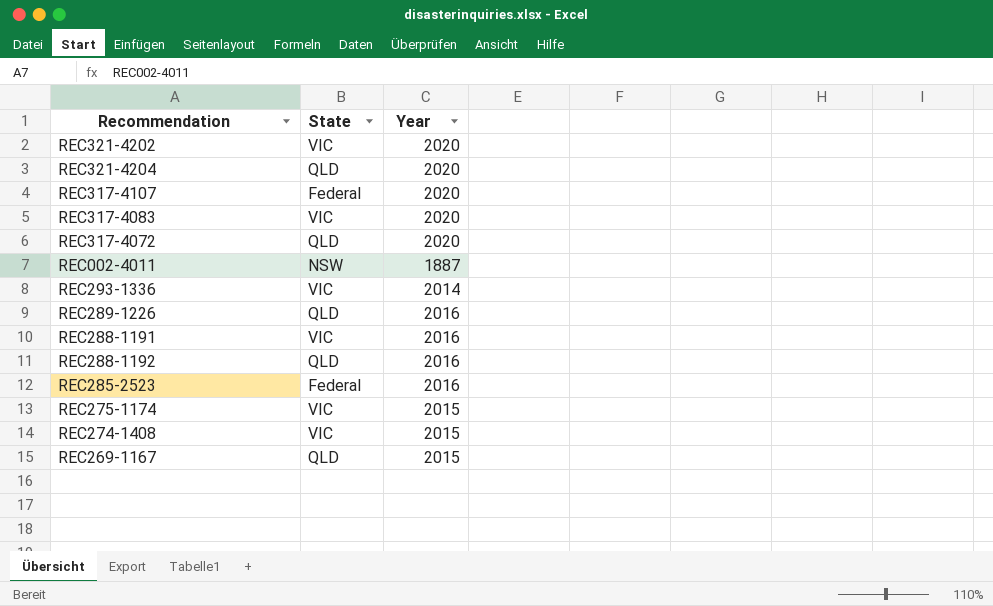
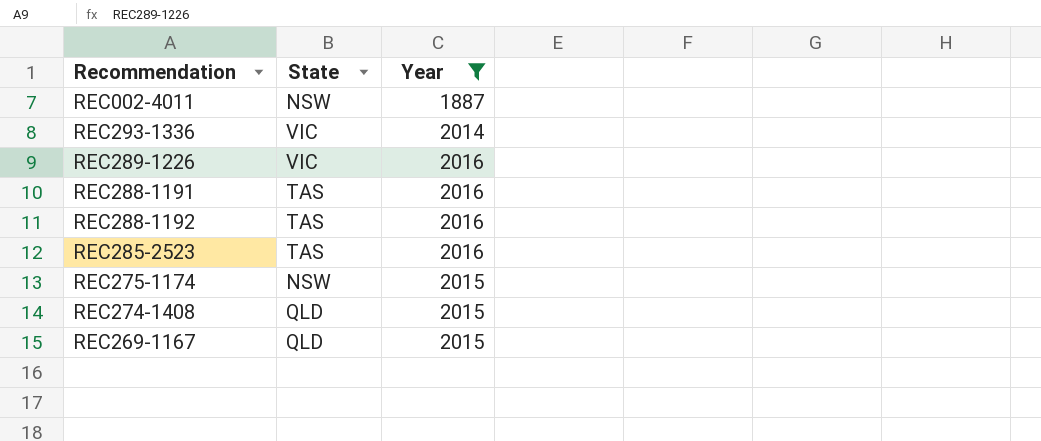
filter: none -> Year != 2020
REC289-1226 | State: QLD -> VIC
REC288-1191 | State: VIC -> TAS
REC288-1192 | State: QLD -> TAS
REC285-2523 | State: Federal -> TAS
REC275-1174 | State: VIC -> NSW
REC274-1408 | State: VIC -> QLD

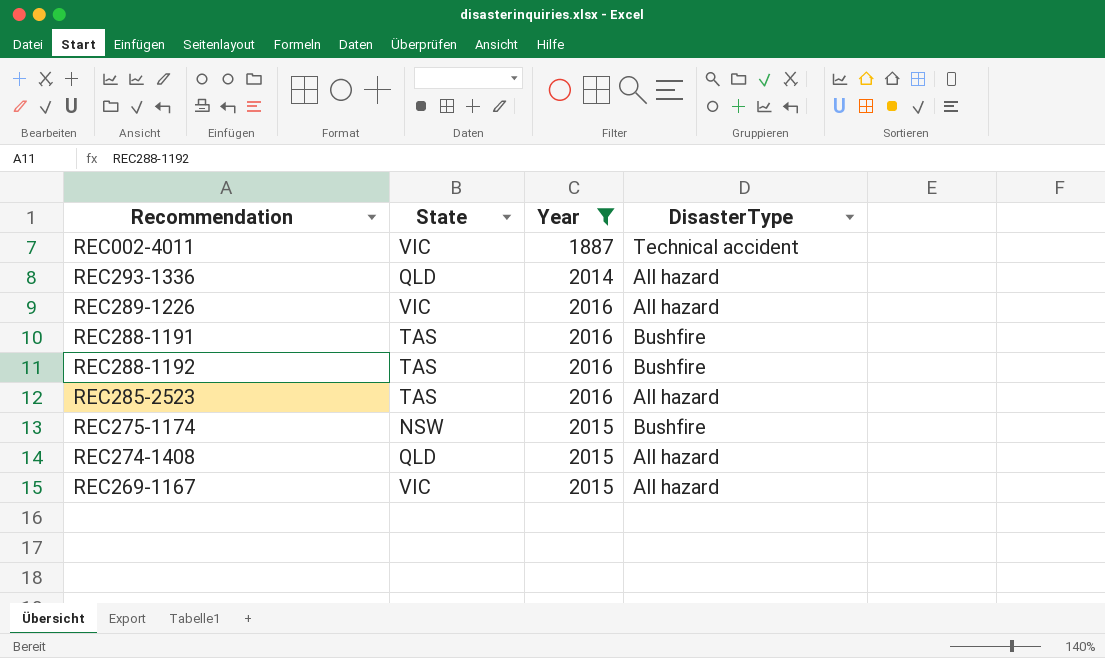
column DisasterType | position: none -> 4
REC002-4011 | State: NSW -> VIC
REC293-1336 | State: VIC -> QLD
REC269-1167 | State: QLD -> VIC

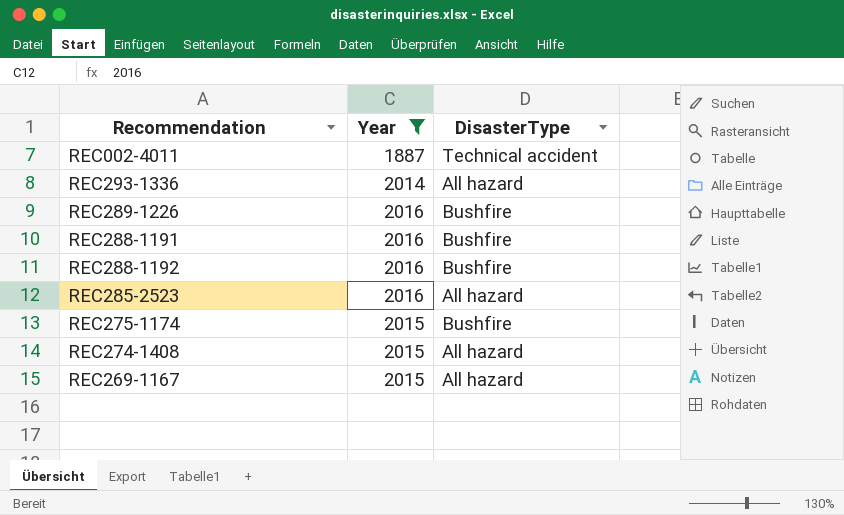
column State | position: 2 -> none
REC289-1226 | DisasterType: All hazard -> Bushfire

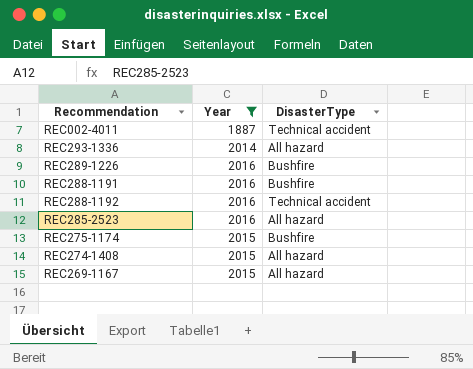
REC288-1192 | DisasterType: Bushfire -> Technical accident

